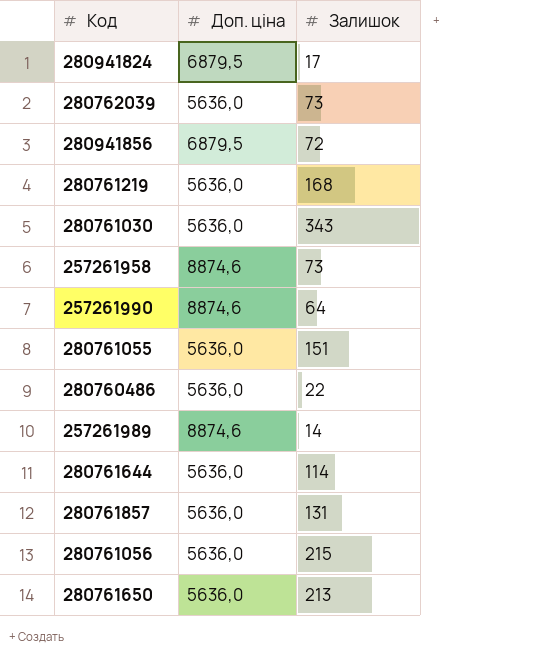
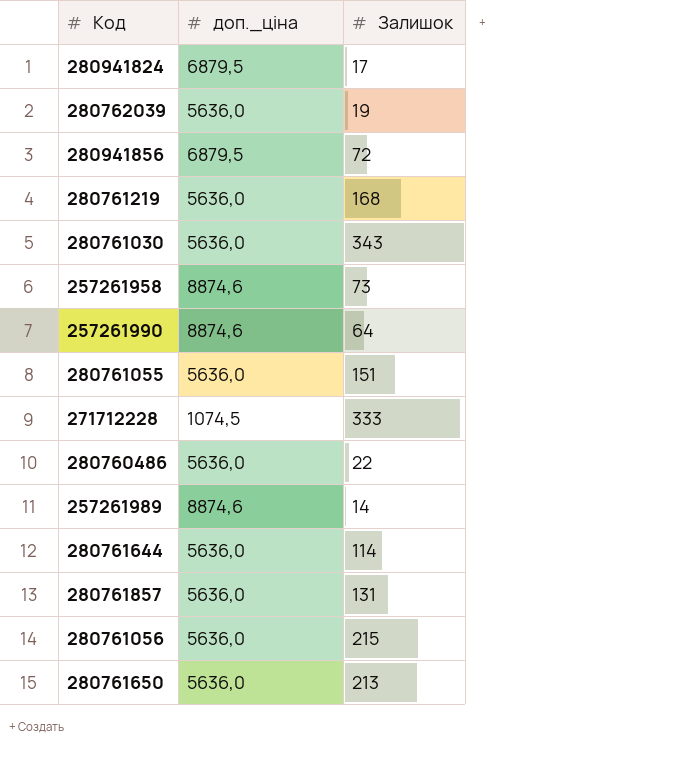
column name: Доп. ціна -> доп._ціна
280762039 | Залишок: 73 -> 19
row 271712228: none -> 1074,5 | 333

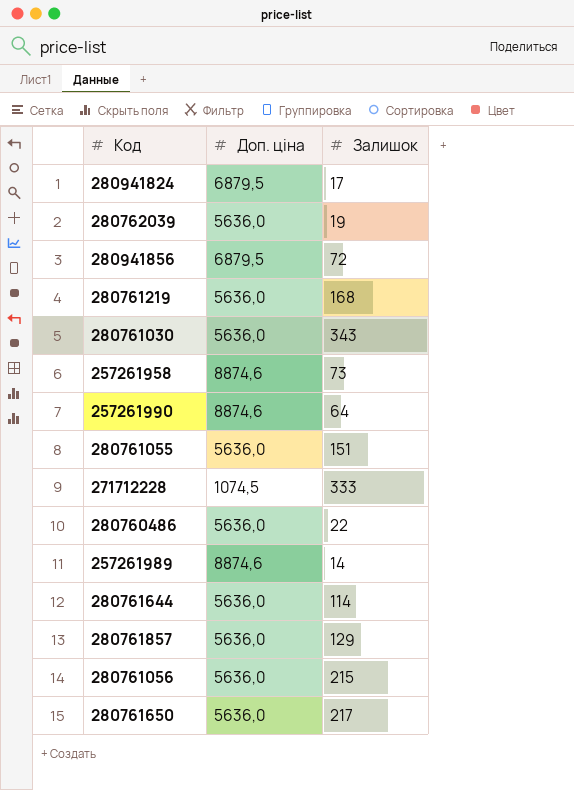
column name: доп._ціна -> Доп. ціна
280761857 | Залишок: 131 -> 129
280761650 | Залишок: 213 -> 217

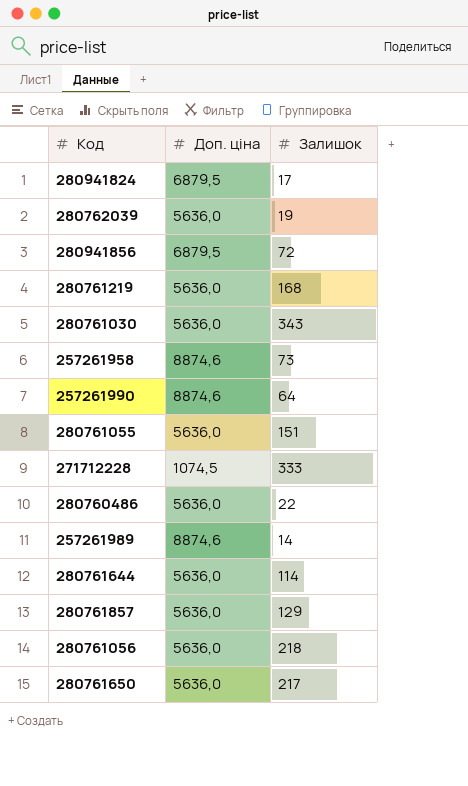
280761056 | Залишок: 215 -> 218

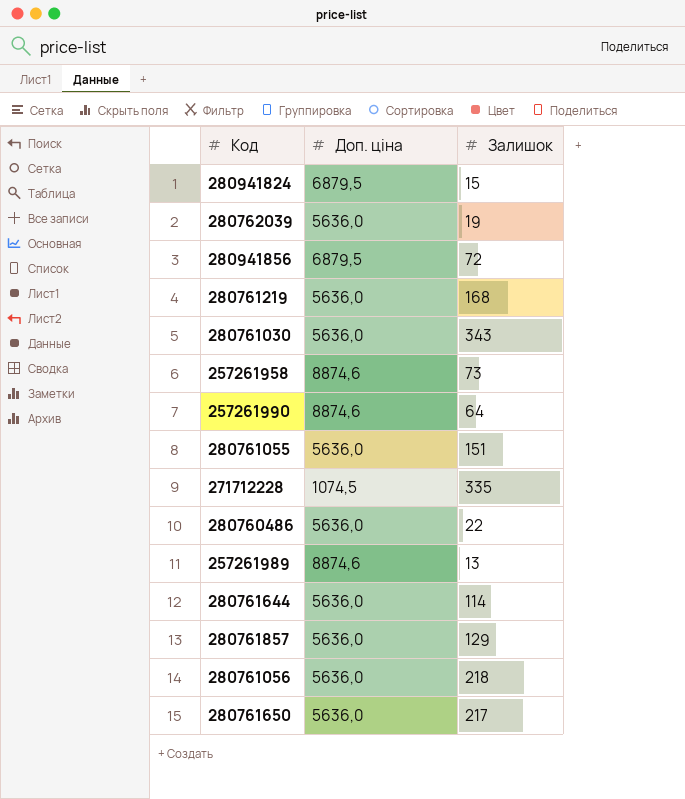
280941824 | Залишок: 17 -> 15
271712228 | Залишок: 333 -> 335
257261989 | Залишок: 14 -> 13

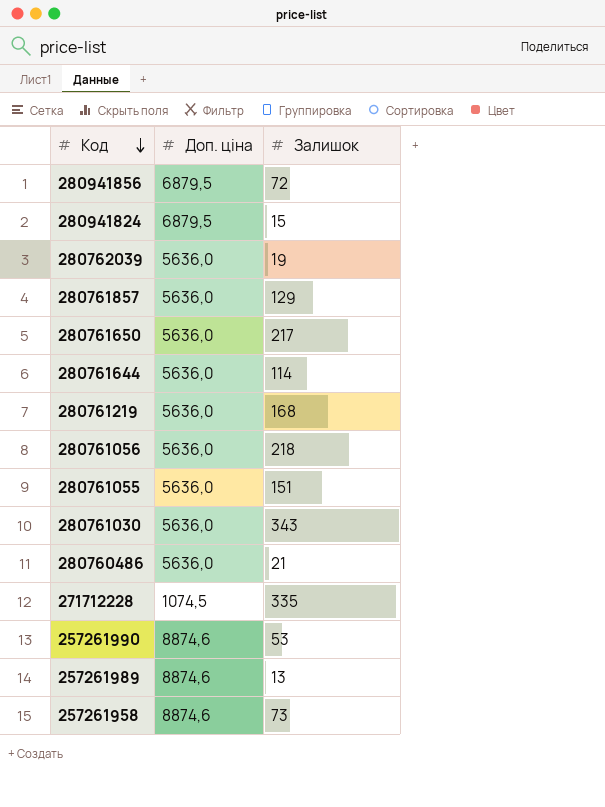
row order: none -> Код descending
280760486 | Залишок: 22 -> 21
257261990 | Залишок: 64 -> 53

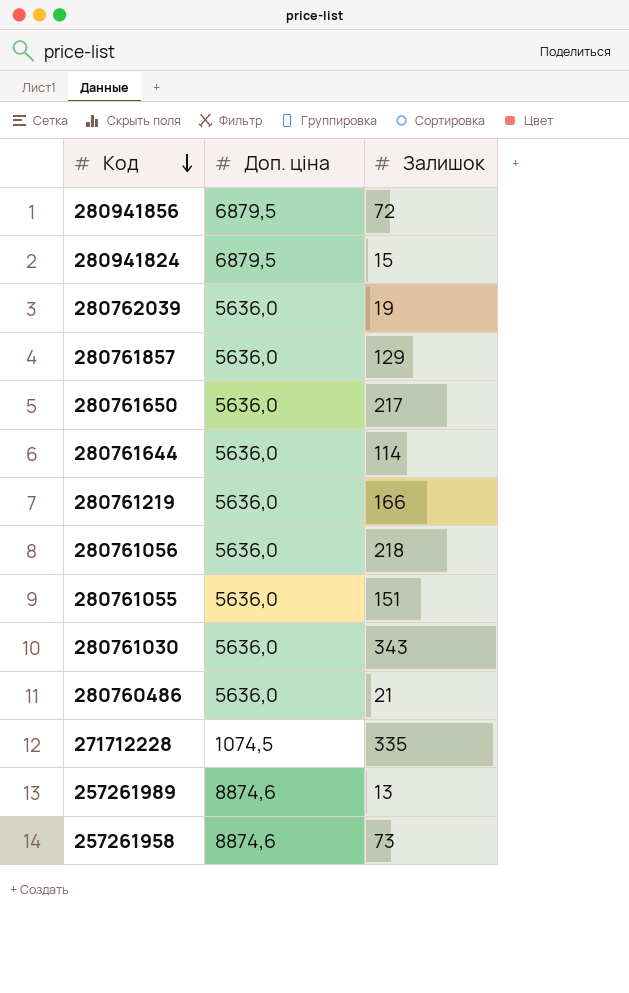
row 257261990: 8874,6 | 53 -> none
280761219 | Залишок: 168 -> 166

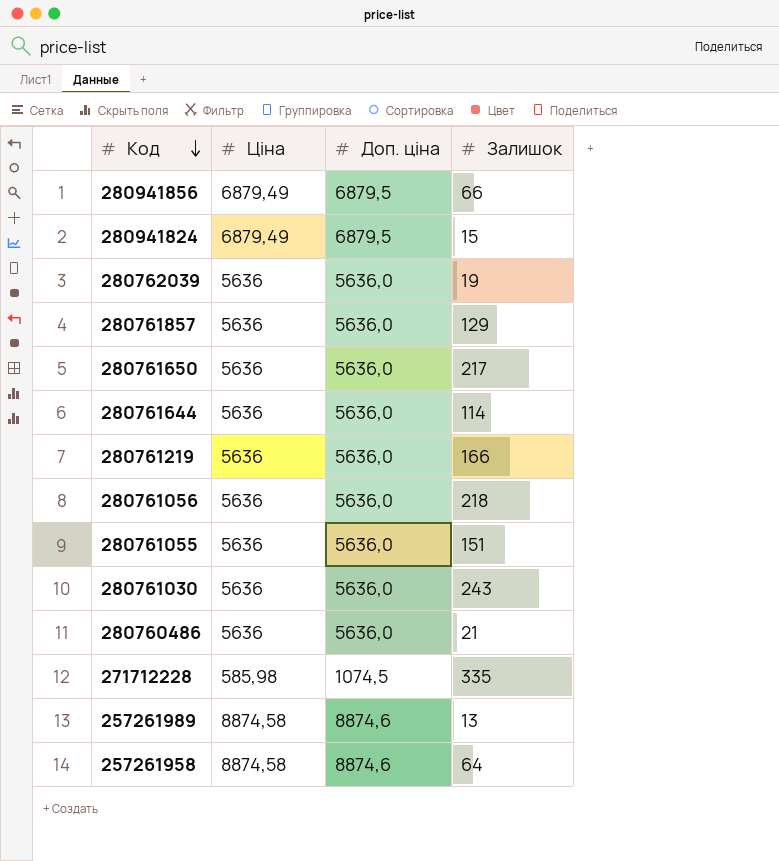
column Ціна | position: none -> 2
280941856 | Залишок: 72 -> 66
280761030 | Залишок: 343 -> 243
257261958 | Залишок: 73 -> 64

